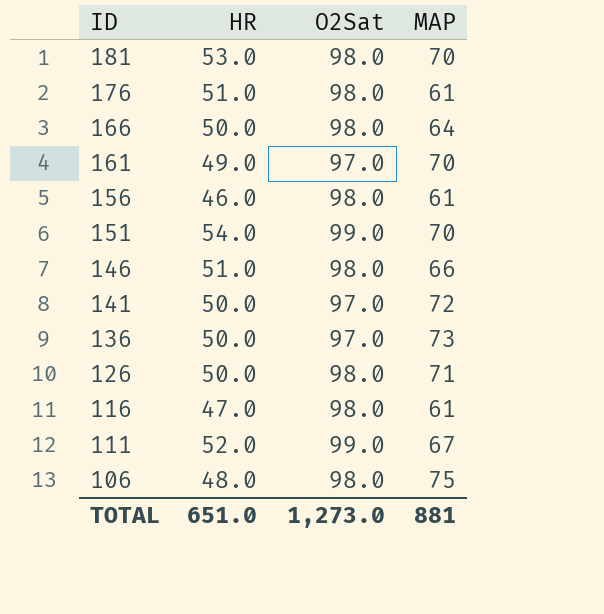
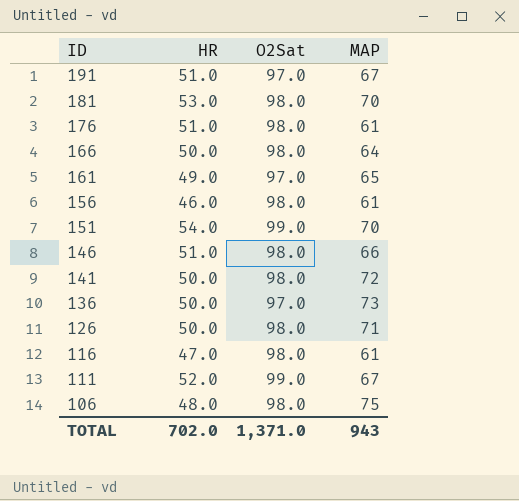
row 191: none -> 51.0 | 97.0 | 67
161 | MAP: 70 -> 65
141 | O2Sat: 97.0 -> 98.0
TOTAL | HR: 651.0 -> 702.0
TOTAL | O2Sat: 1,273.0 -> 1,371.0
TOTAL | MAP: 881 -> 943

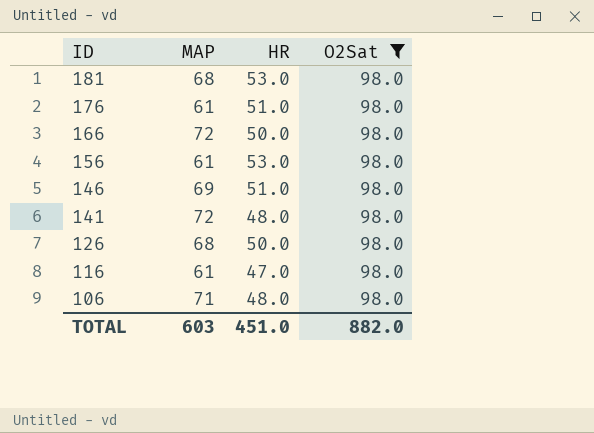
filter: none -> O2Sat = 98.0
column MAP | position: 4 -> 2
181 | MAP: 70 -> 68
166 | MAP: 64 -> 72
156 | HR: 46.0 -> 53.0
146 | MAP: 66 -> 69
141 | HR: 50.0 -> 48.0
126 | MAP: 71 -> 68
106 | MAP: 75 -> 71
TOTAL | MAP: 943 -> 603
TOTAL | HR: 702.0 -> 451.0
TOTAL | O2Sat: 1,371.0 -> 882.0

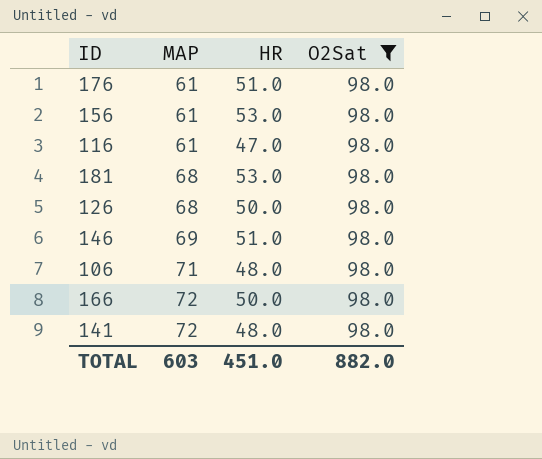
row order: ID descending -> MAP ascending

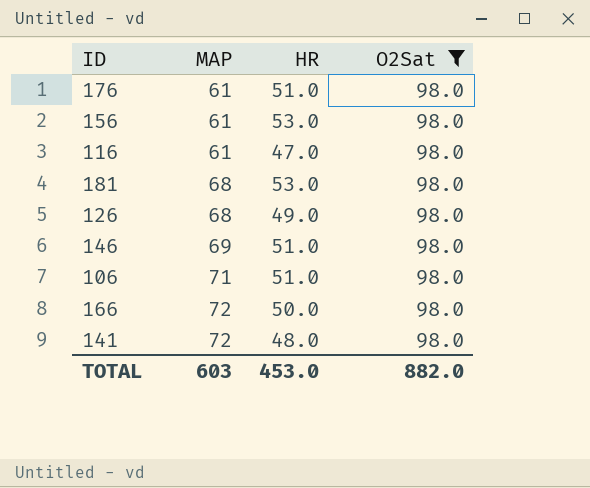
126 | HR: 50.0 -> 49.0
106 | HR: 48.0 -> 51.0
TOTAL | HR: 451.0 -> 453.0

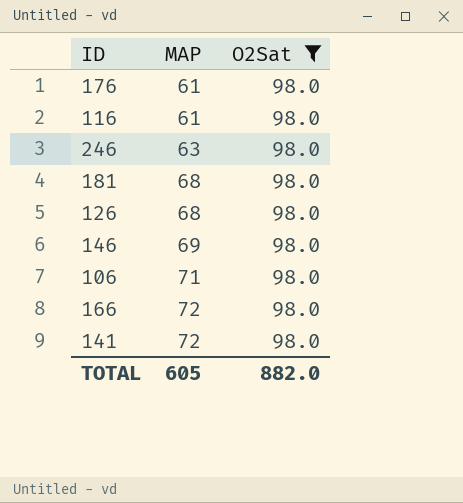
column HR | position: 3 -> none
row 156: 61 | 53.0 | 98.0 -> none
row 246: none -> 63 | 98.0
TOTAL | MAP: 603 -> 605

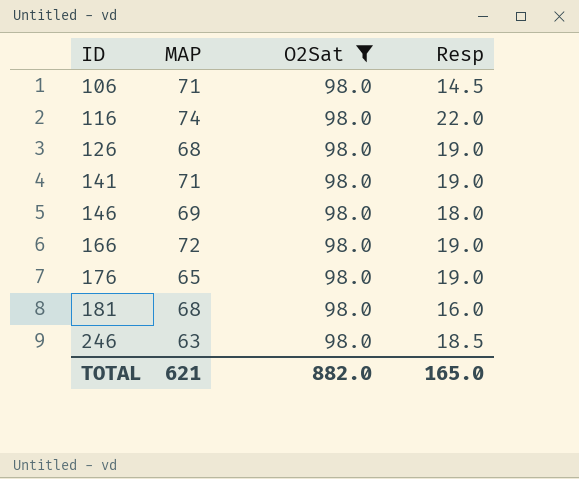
row order: MAP ascending -> ID ascending
column Resp | position: none -> 4
116 | MAP: 61 -> 74
141 | MAP: 72 -> 71
176 | MAP: 61 -> 65
TOTAL | MAP: 605 -> 621

